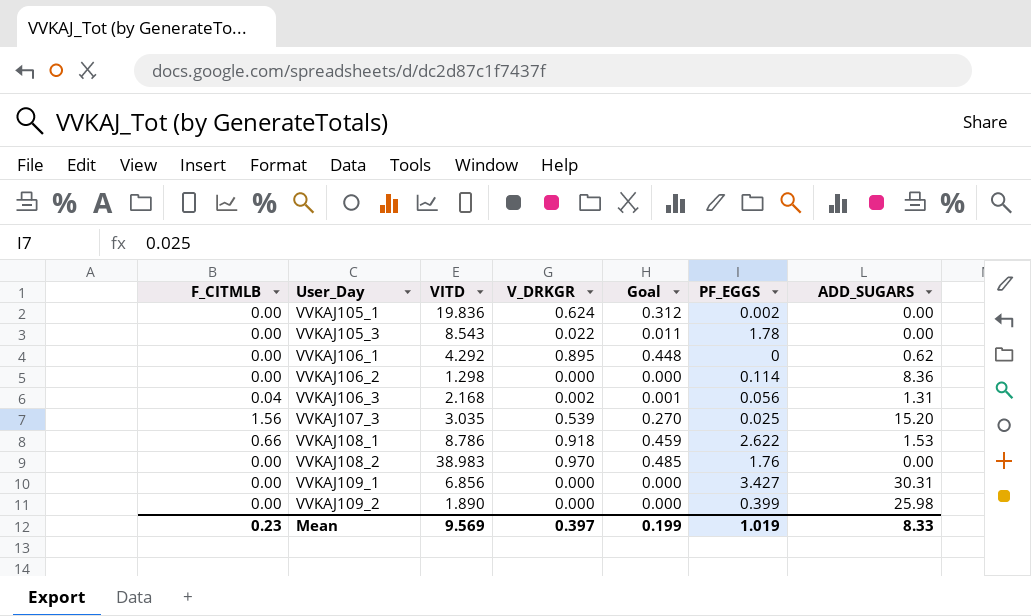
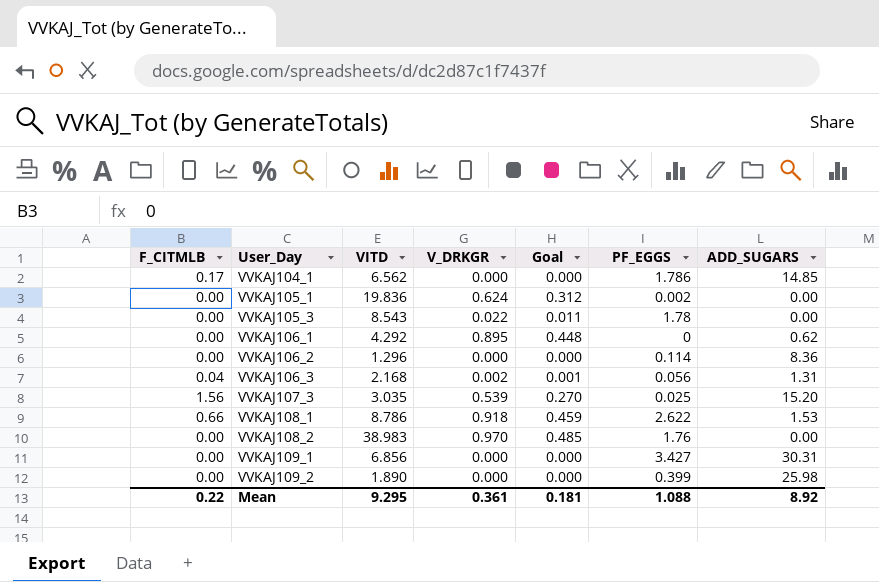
row VVKAJ104_1: none -> 0.17 | 6.562 | 0.000 | 0.000 | 1.786 | 14.85
VVKAJ106_2 | VITD: 1.298 -> 1.296
Mean | F_CITMLB: 0.23 -> 0.22
Mean | VITD: 9.569 -> 9.295
Mean | V_DRKGR: 0.397 -> 0.361
Mean | Goal: 0.199 -> 0.181
Mean | PF_EGGS: 1.019 -> 1.088
Mean | ADD_SUGARS: 8.33 -> 8.92

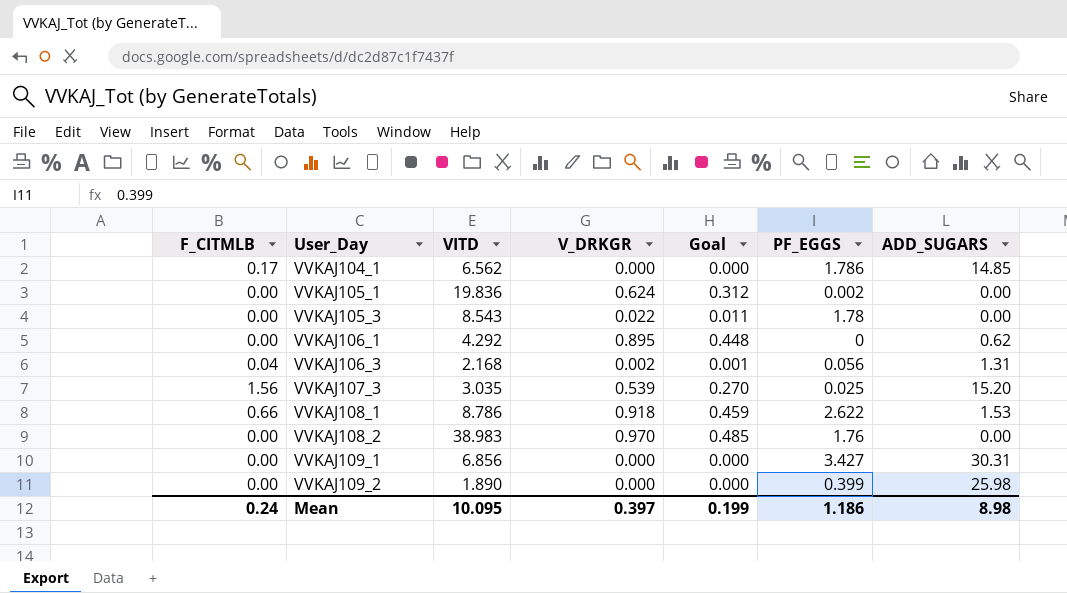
row VVKAJ106_2: 0.00 | 1.296 | 0.000 | 0.000 | 0.114 | 8.36 -> none
Mean | F_CITMLB: 0.22 -> 0.24
Mean | VITD: 9.295 -> 10.095
Mean | V_DRKGR: 0.361 -> 0.397
Mean | Goal: 0.181 -> 0.199
Mean | PF_EGGS: 1.088 -> 1.186
Mean | ADD_SUGARS: 8.92 -> 8.98

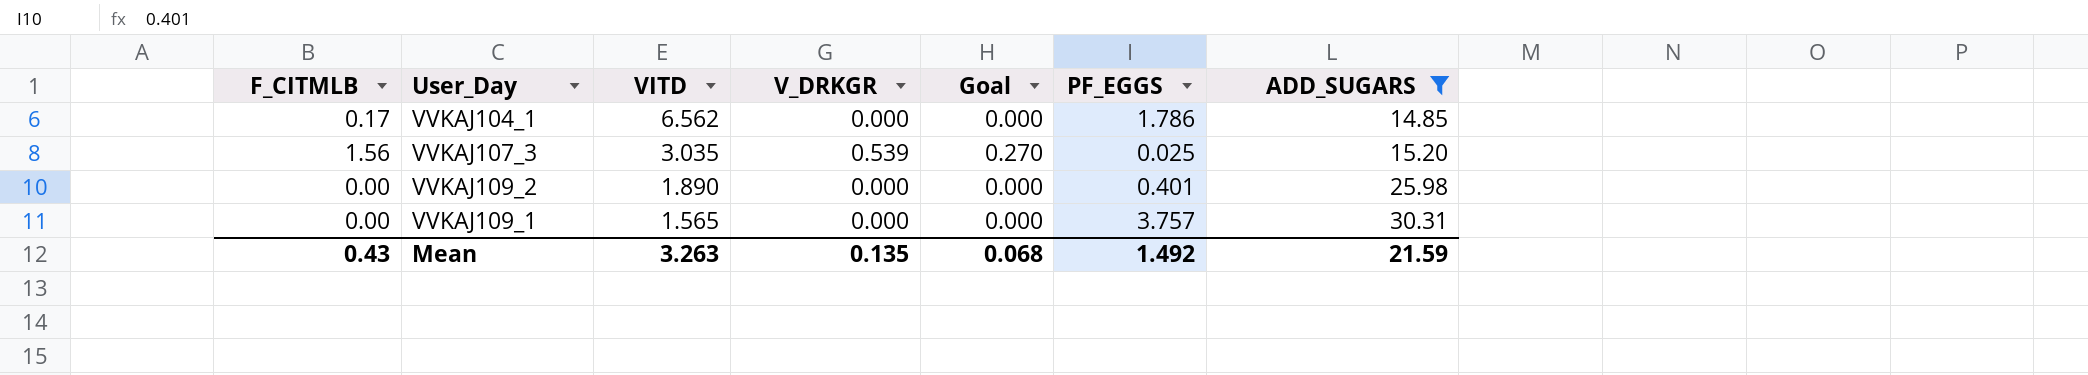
filter: none -> ADD_SUGARS >= 14.85
row order: User_Day ascending -> VITD descending
VVKAJ109_2 | PF_EGGS: 0.399 -> 0.401
VVKAJ109_1 | VITD: 6.856 -> 1.565
VVKAJ109_1 | PF_EGGS: 3.427 -> 3.757
Mean | F_CITMLB: 0.24 -> 0.43
Mean | VITD: 10.095 -> 3.263
Mean | V_DRKGR: 0.397 -> 0.135
Mean | Goal: 0.199 -> 0.068
Mean | PF_EGGS: 1.186 -> 1.492
Mean | ADD_SUGARS: 8.98 -> 21.59

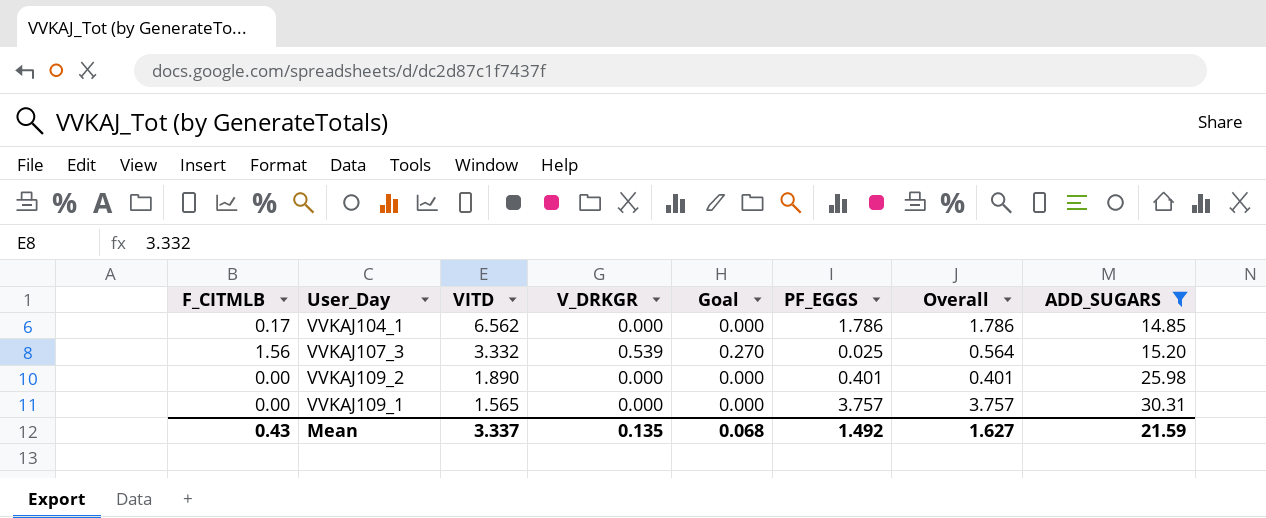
column Overall | formula: none -> [V_DRKGR] + [PF_EGGS]
VVKAJ107_3 | VITD: 3.035 -> 3.332
Mean | VITD: 3.263 -> 3.337

